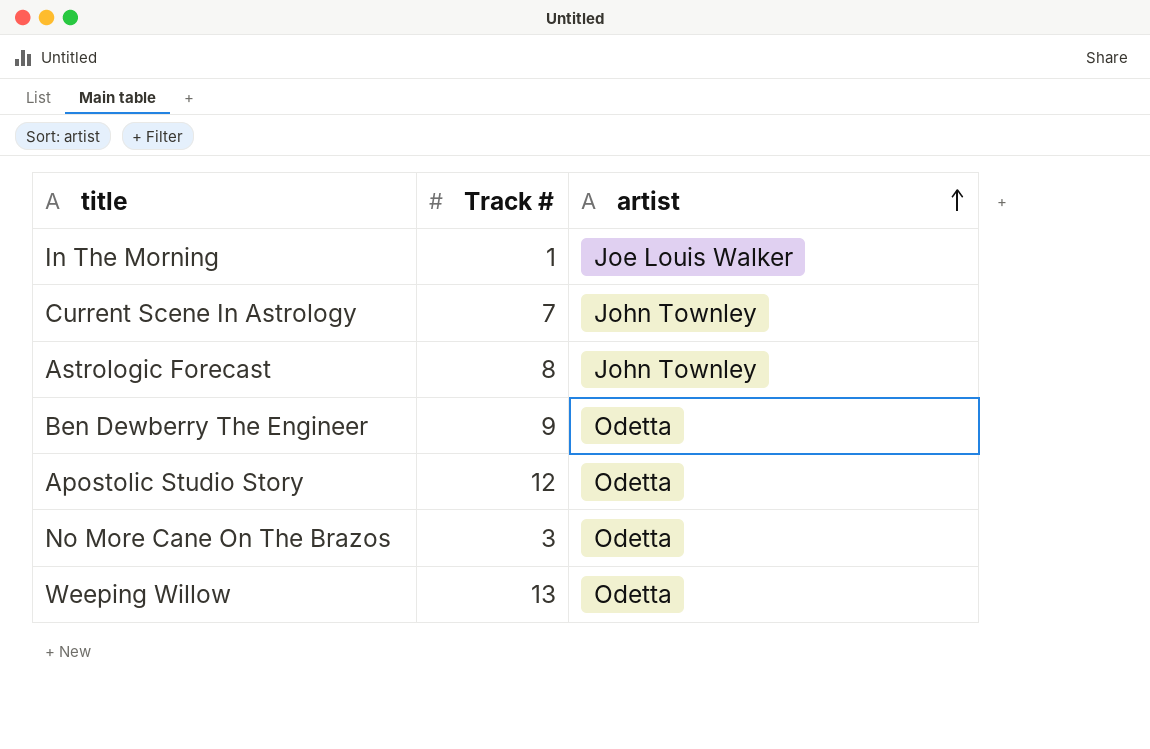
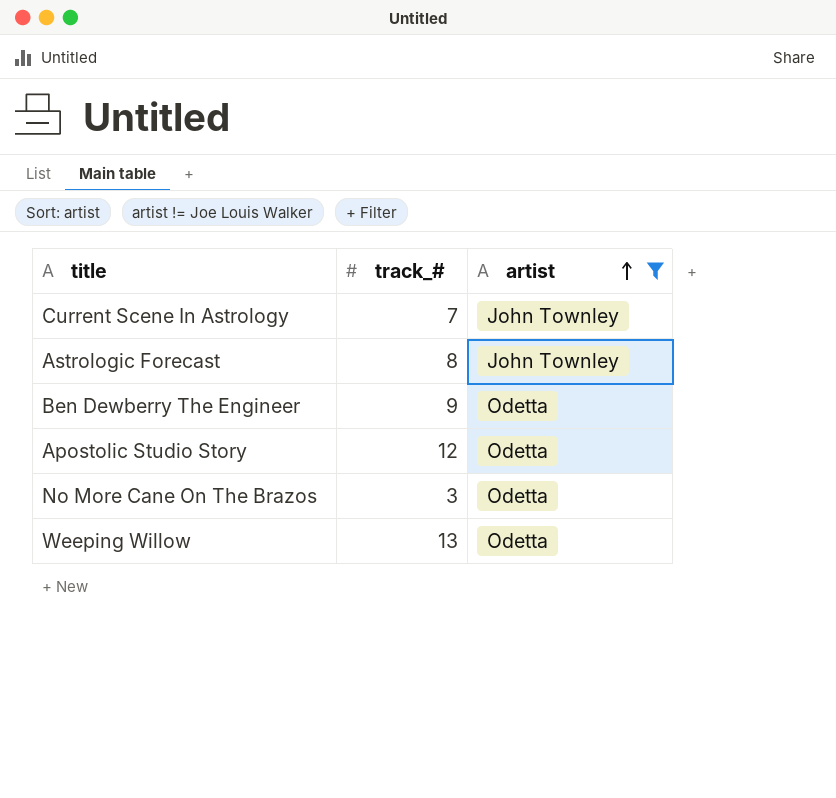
filter: none -> artist != Joe Louis Walker
column name: Track # -> track_#

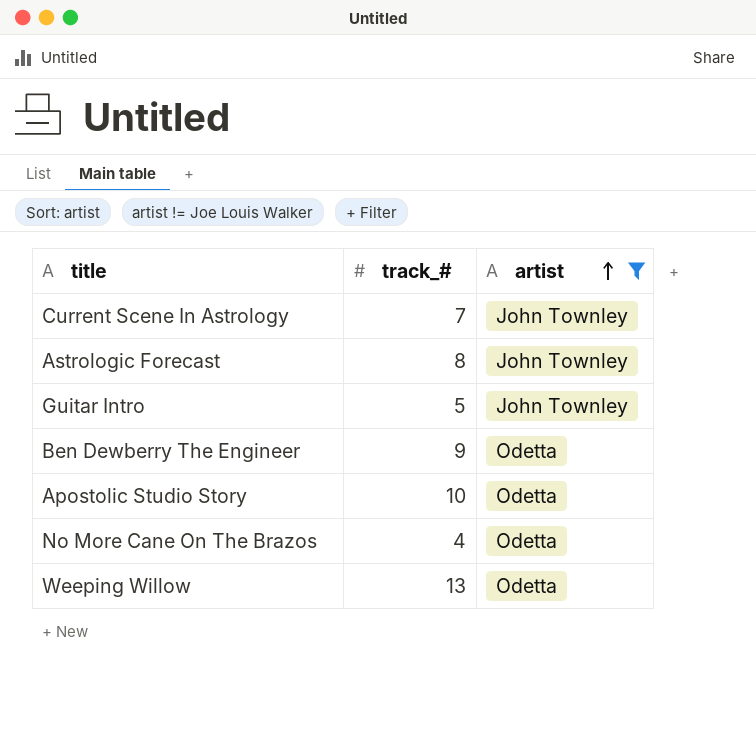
row Guitar Intro: none -> 5 | John Townley
Apostolic Studio Story | track_#: 12 -> 10
No More Cane On The Brazos | track_#: 3 -> 4

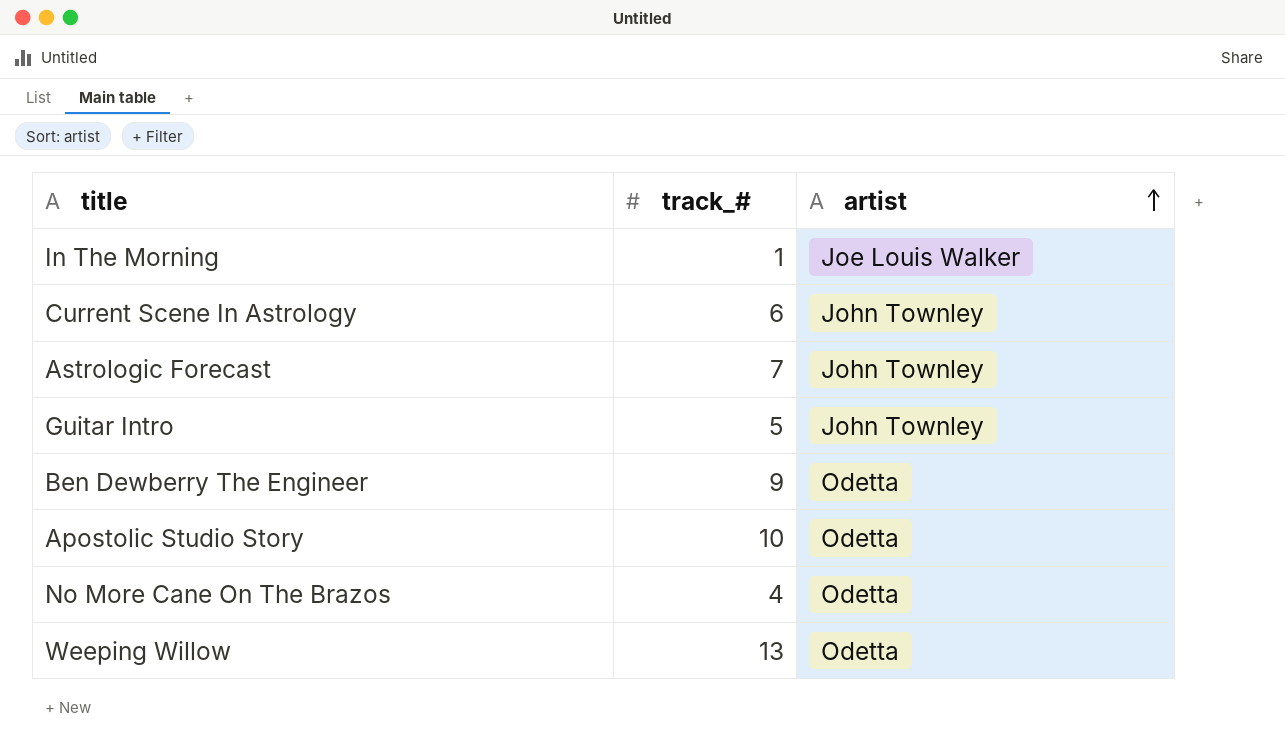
filter: artist != Joe Louis Walker -> none
Current Scene In Astrology | track_#: 7 -> 6
Astrologic Forecast | track_#: 8 -> 7

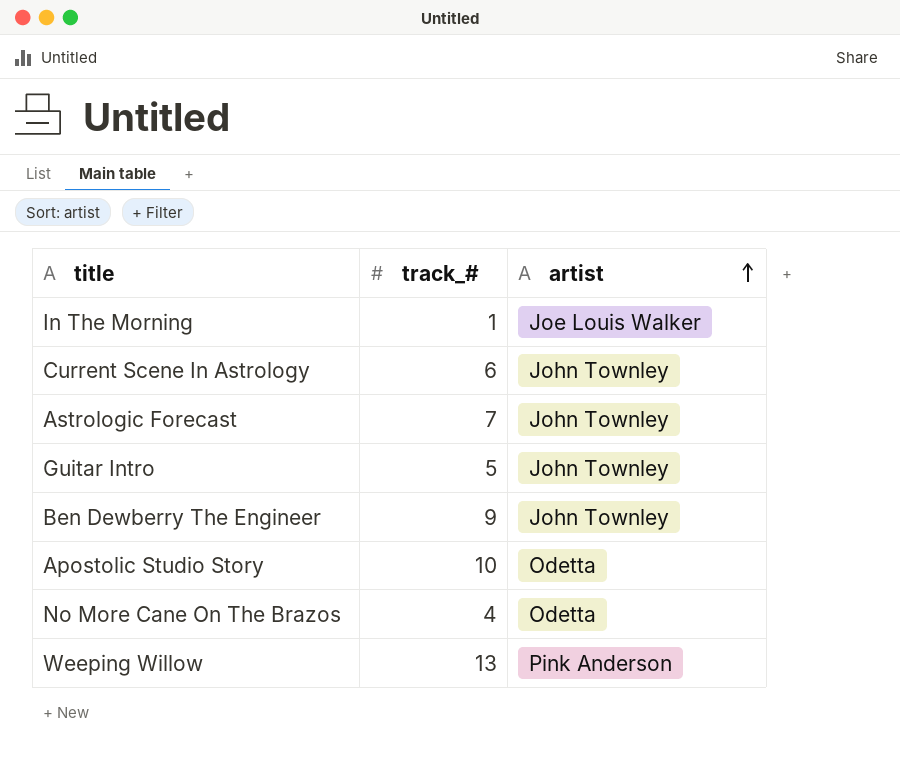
Ben Dewberry The Engineer | artist: Odetta -> John Townley
Weeping Willow | artist: Odetta -> Pink Anderson

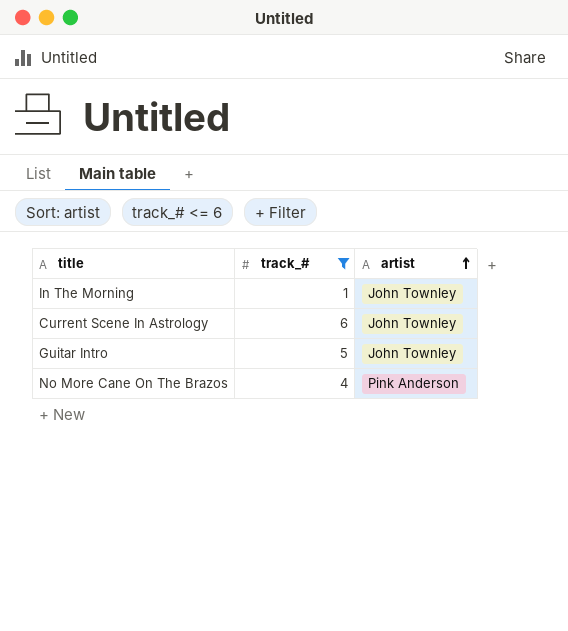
filter: none -> track_# <= 6
In The Morning | artist: Joe Louis Walker -> John Townley
No More Cane On The Brazos | artist: Odetta -> Pink Anderson

